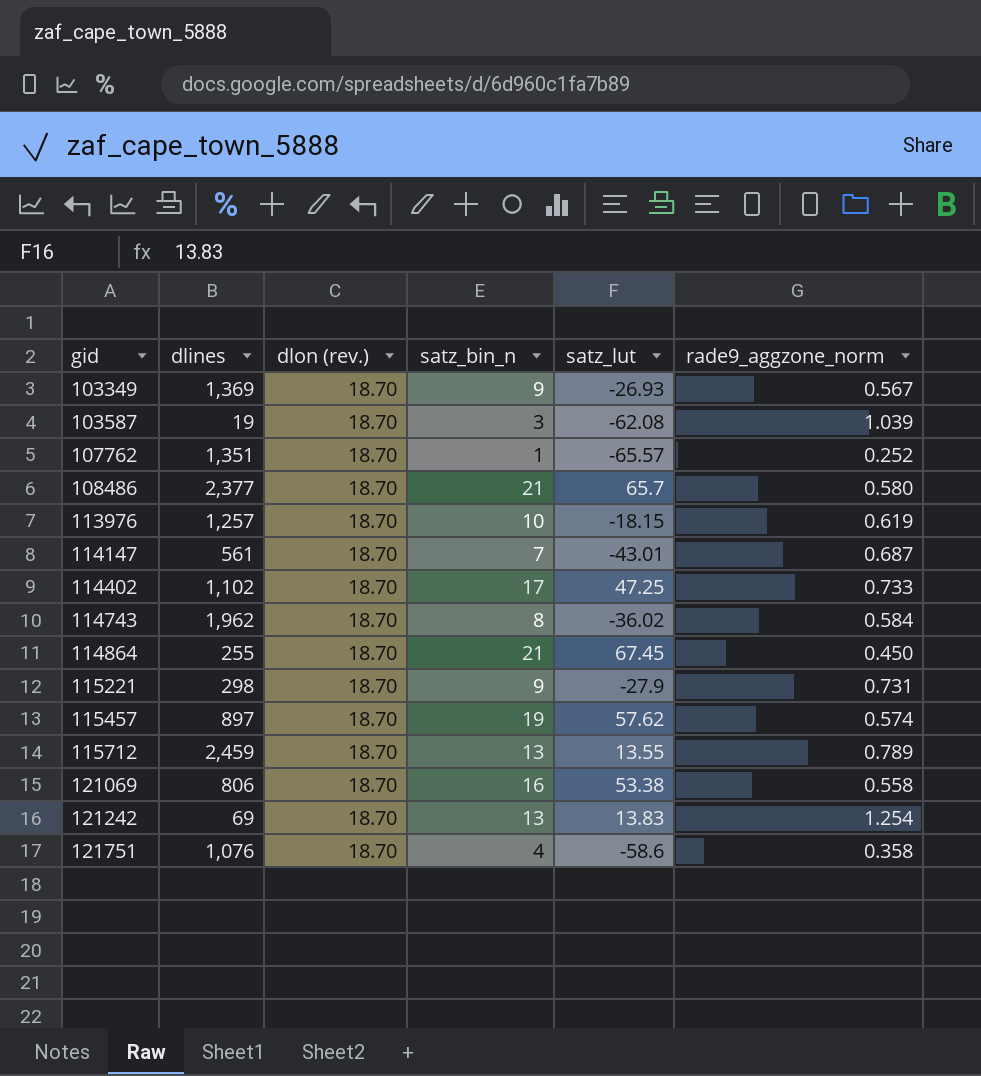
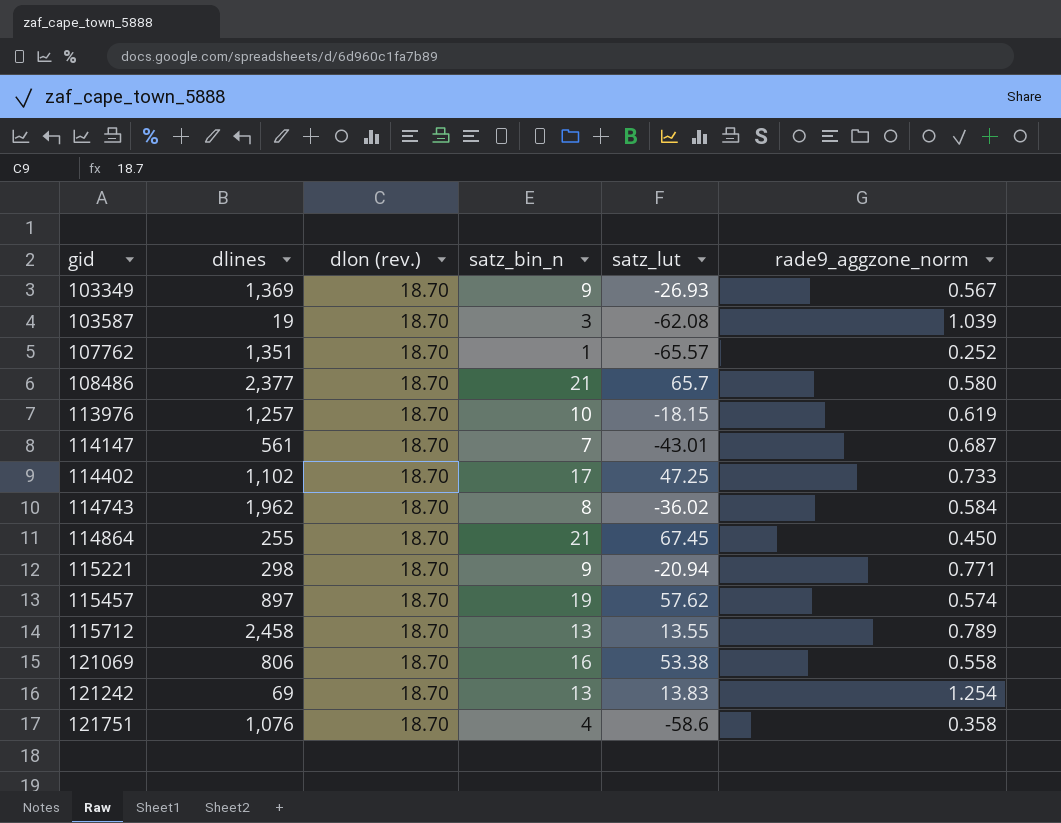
115221 | satz_lut: -27.9 -> -20.94
115221 | rade9_aggzone_norm: 0.731 -> 0.771
115712 | dlines: 2,459 -> 2,458

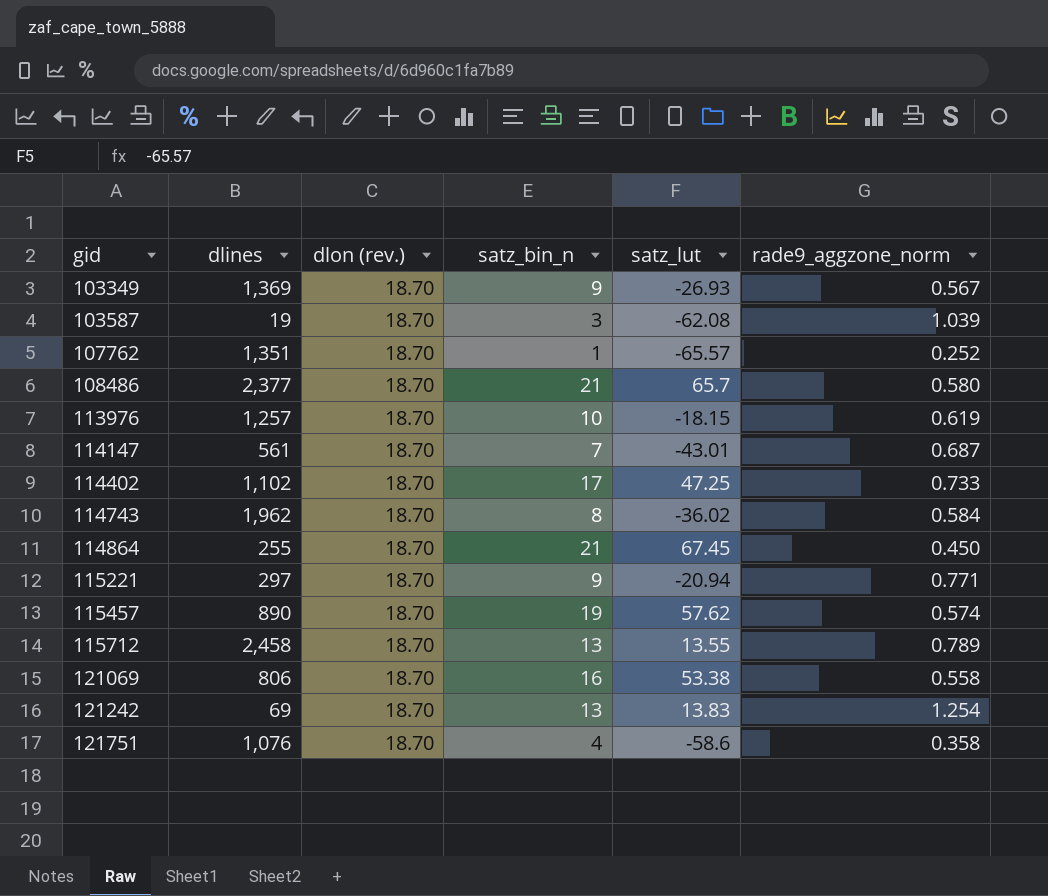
115221 | dlines: 298 -> 297
115457 | dlines: 897 -> 890

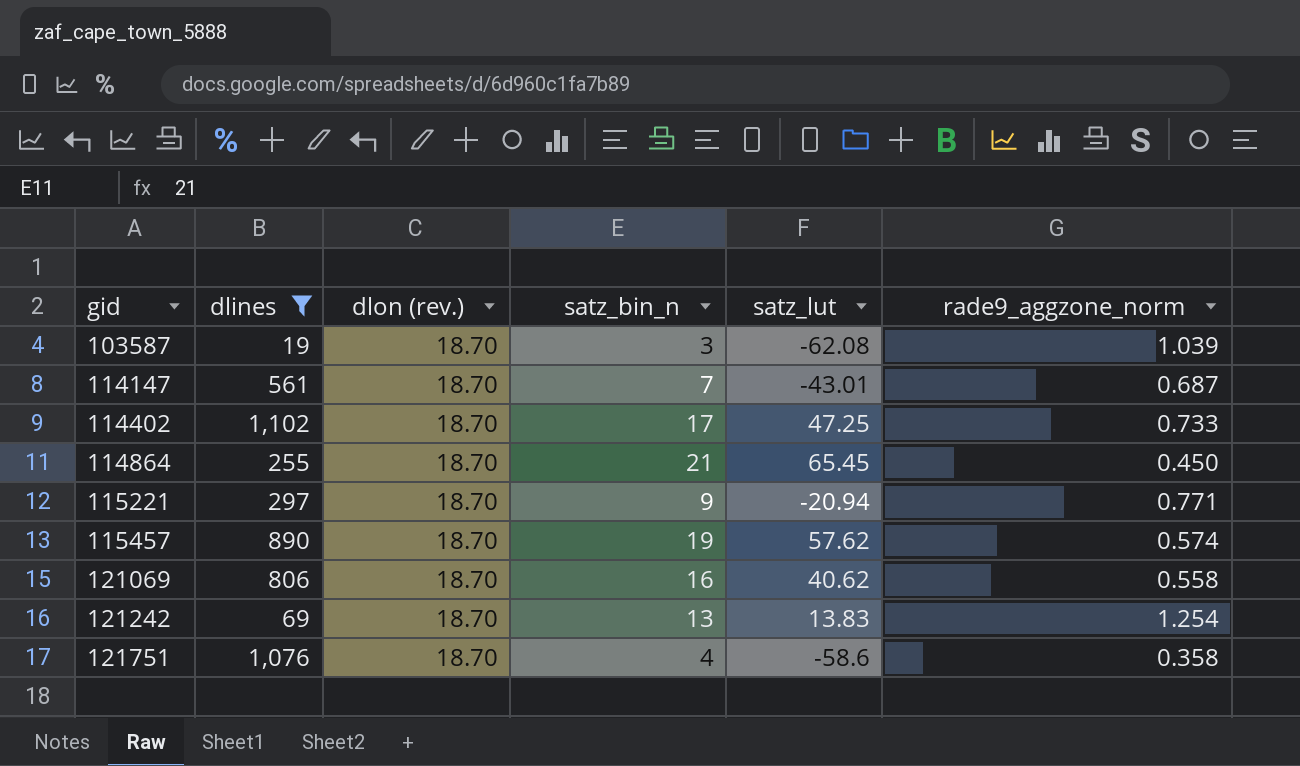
filter: none -> dlines <= 1,102
114864 | satz_lut: 67.45 -> 65.45
121069 | satz_lut: 53.38 -> 40.62

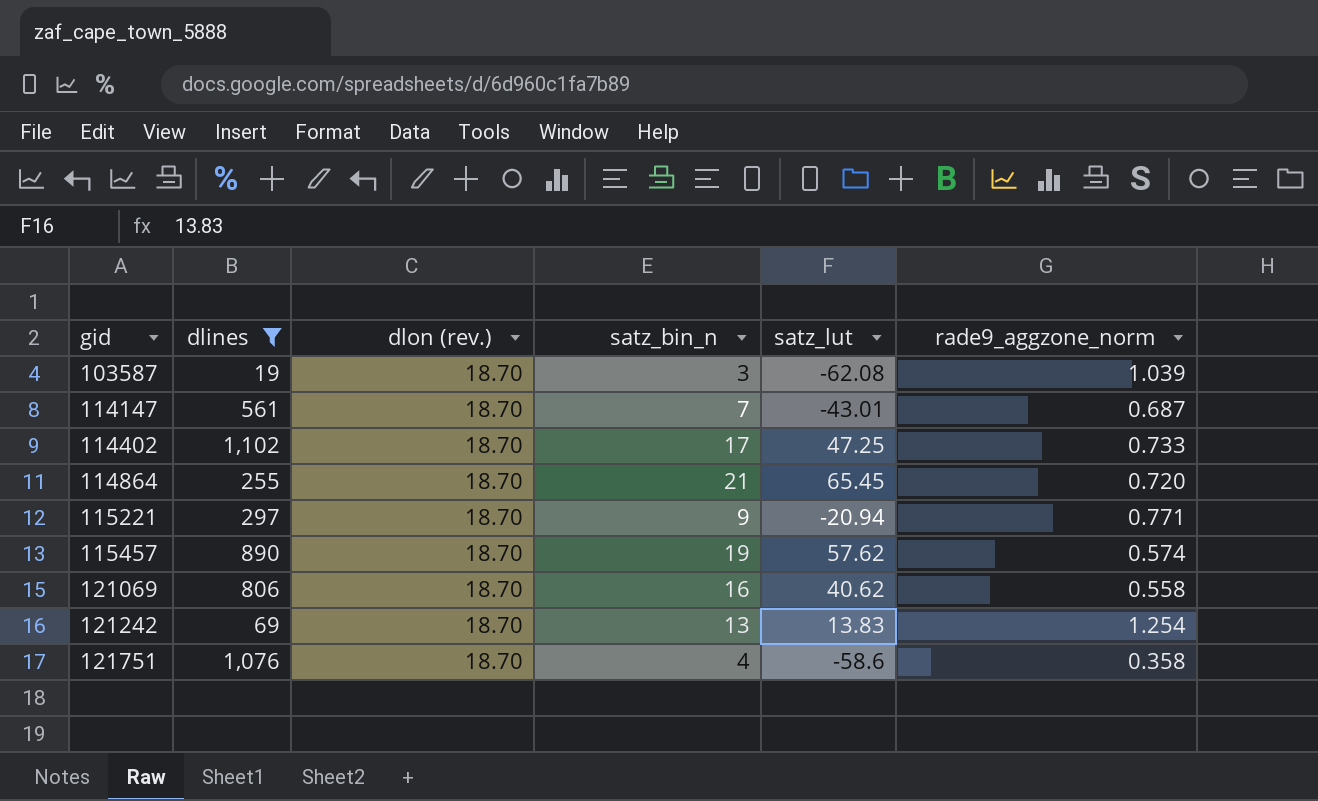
114864 | rade9_aggzone_norm: 0.450 -> 0.720

